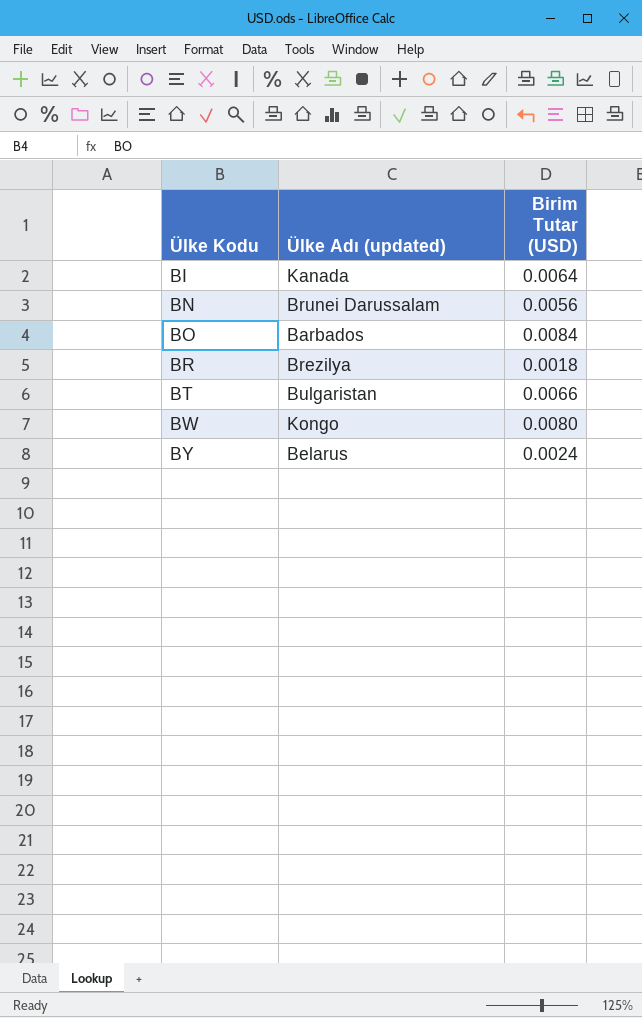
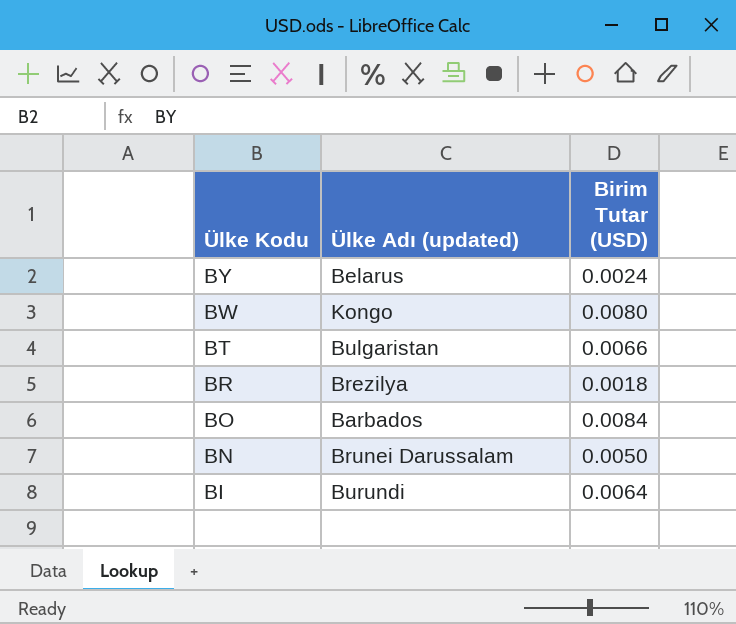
row order: Ülke Kodu ascending -> Ülke Kodu descending
BN | Birim Tutar (USD): 0.0056 -> 0.0050
BI | Ülke Adı (updated): Kanada -> Burundi

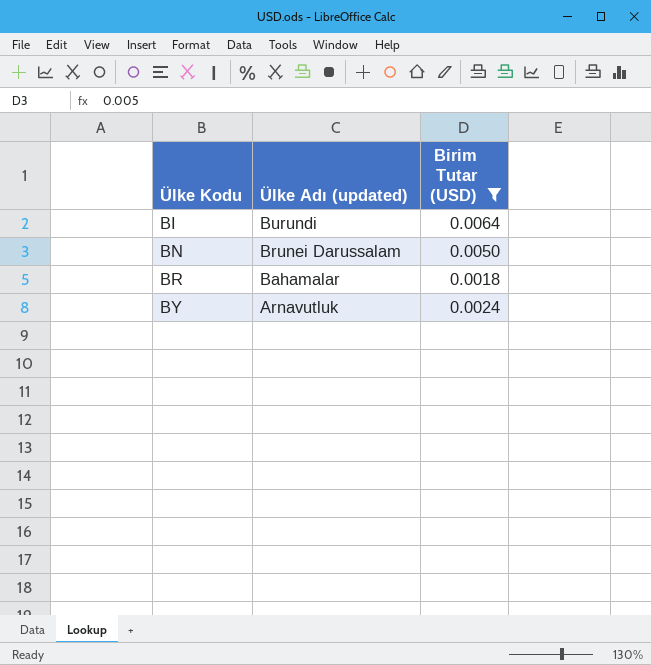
filter: none -> Birim Tutar (USD) <= 0.0064
row order: Ülke Kodu descending -> Ülke Kodu ascending
BR | Ülke Adı (updated): Brezilya -> Bahamalar
BY | Ülke Adı (updated): Belarus -> Arnavutluk

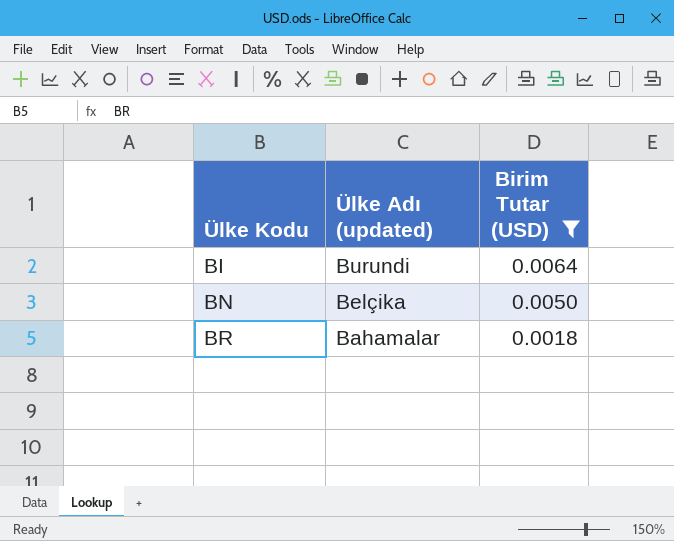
row BY: Arnavutluk | 0.0024 -> none
BN | Ülke Adı (updated): Brunei Darussalam -> Belçika

